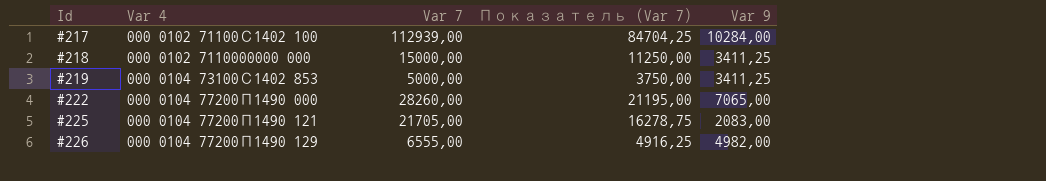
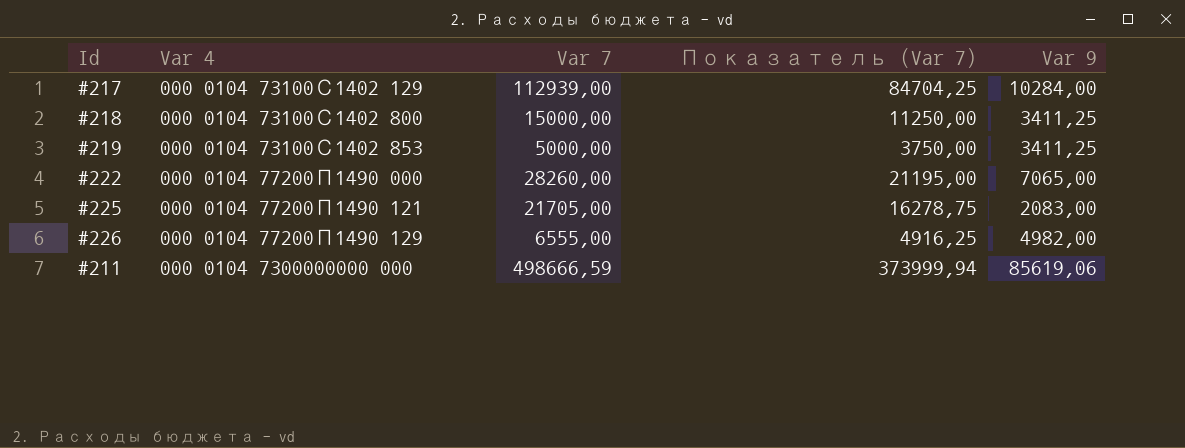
#217 | Var 4: 000 0102 71100С1402 100 -> 000 0104 73100С1402 129
#218 | Var 4: 000 0102 7110000000 000 -> 000 0104 73100С1402 800
row #211: none -> 000 0104 7300000000 000 | 498666,59 | 373999,94 | 85619,06

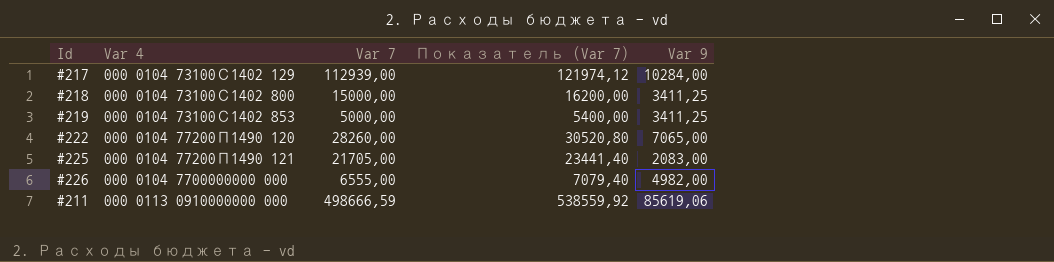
column Показатель (Var 7) | formula: [Var 7] * 0,75 -> [Var 7] * 1,08
#222 | Var 4: 000 0104 77200П1490 000 -> 000 0104 77200П1490 120
#226 | Var 4: 000 0104 77200П1490 129 -> 000 0104 7700000000 000
#211 | Var 4: 000 0104 7300000000 000 -> 000 0113 0910000000 000

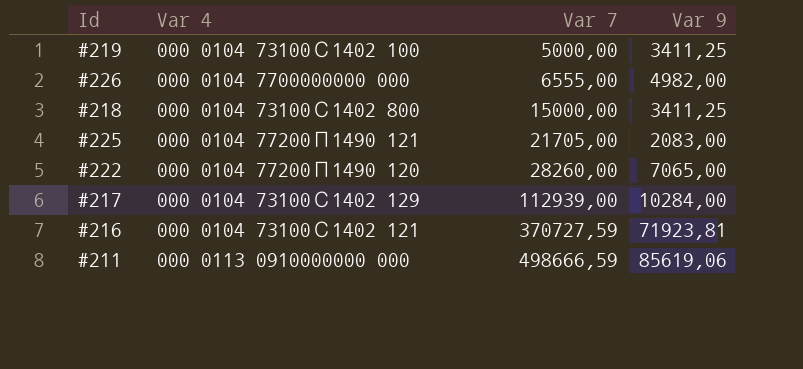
row order: Var 4 ascending -> Var 7 ascending
column Показатель (Var 7) | formula: [Var 7] * 1,08 -> none
#219 | Var 4: 000 0104 73100С1402 853 -> 000 0104 73100С1402 100
row #216: none -> 000 0104 73100С1402 121 | 370727,59 | 71923,81

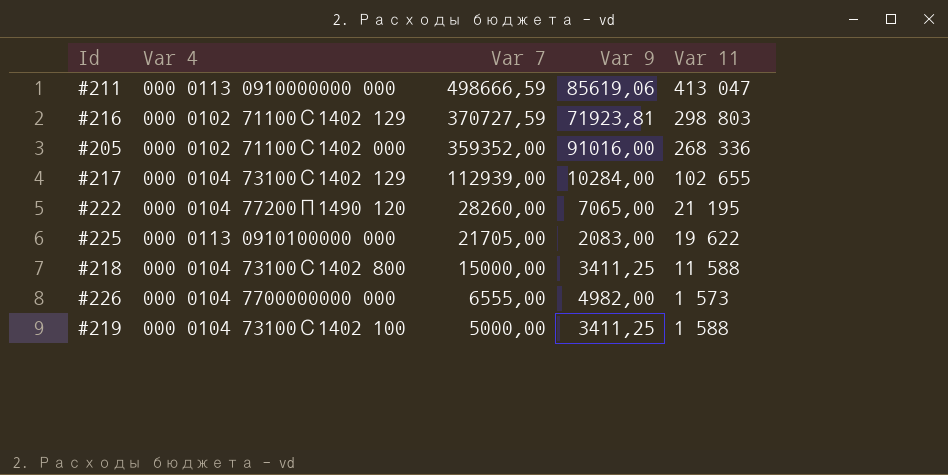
row order: Var 7 ascending -> Var 7 descending
column Var 11 | position: none -> 5
#216 | Var 4: 000 0104 73100С1402 121 -> 000 0102 71100С1402 129
row #205: none -> 000 0102 71100С1402 000 | 359352,00 | 91016,00 | 268 336
#225 | Var 4: 000 0104 77200П1490 121 -> 000 0113 0910100000 000

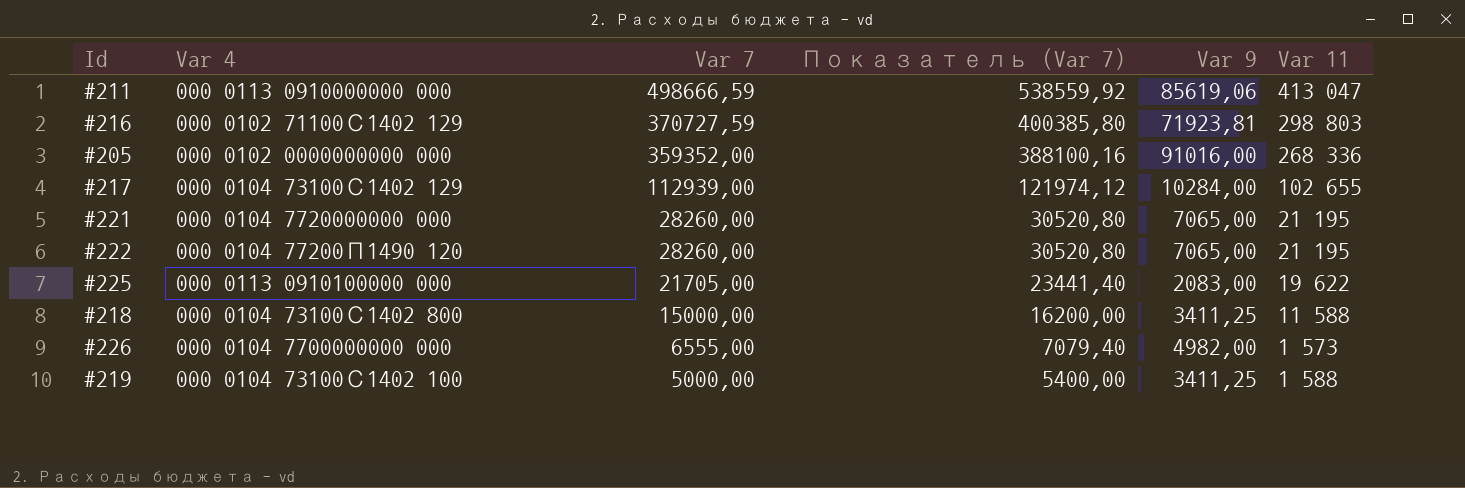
column Показатель (Var 7) | formula: none -> [Var 7] * 1,08
#205 | Var 4: 000 0102 71100С1402 000 -> 000 0102 0000000000 000
row #221: none -> 000 0104 7720000000 000 | 28260,00 | 30520,80 | 7065,00 | 21 195

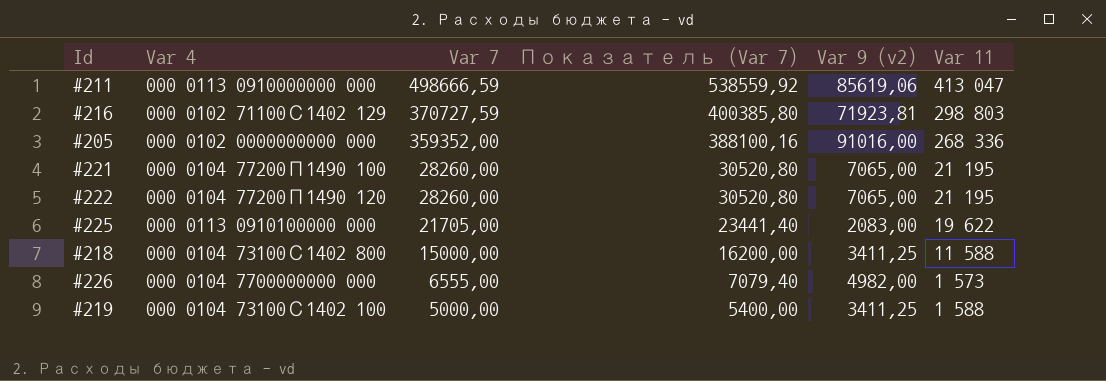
column name: Var 9 -> Var 9 (v2)
row #217: 000 0104 73100С1402 129 | 112939,00 | 121974,12 | 10284,00 | 102 655 -> none
#221 | Var 4: 000 0104 7720000000 000 -> 000 0104 77200П1490 100

